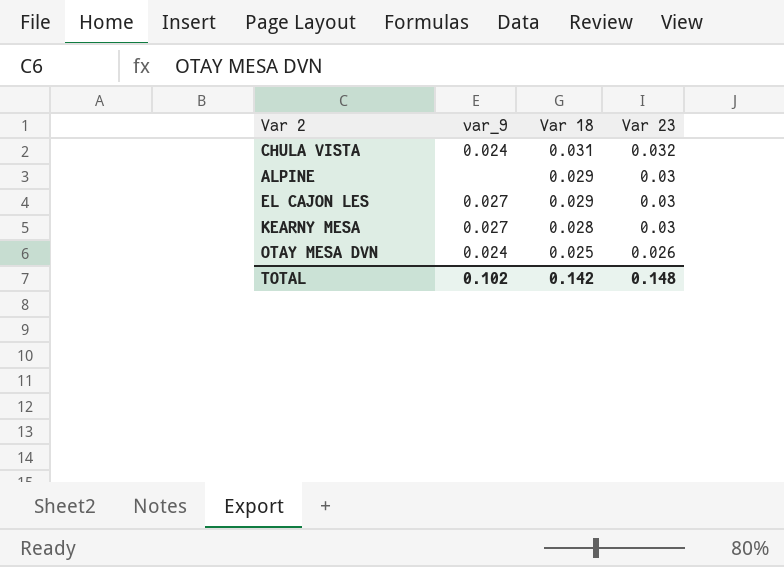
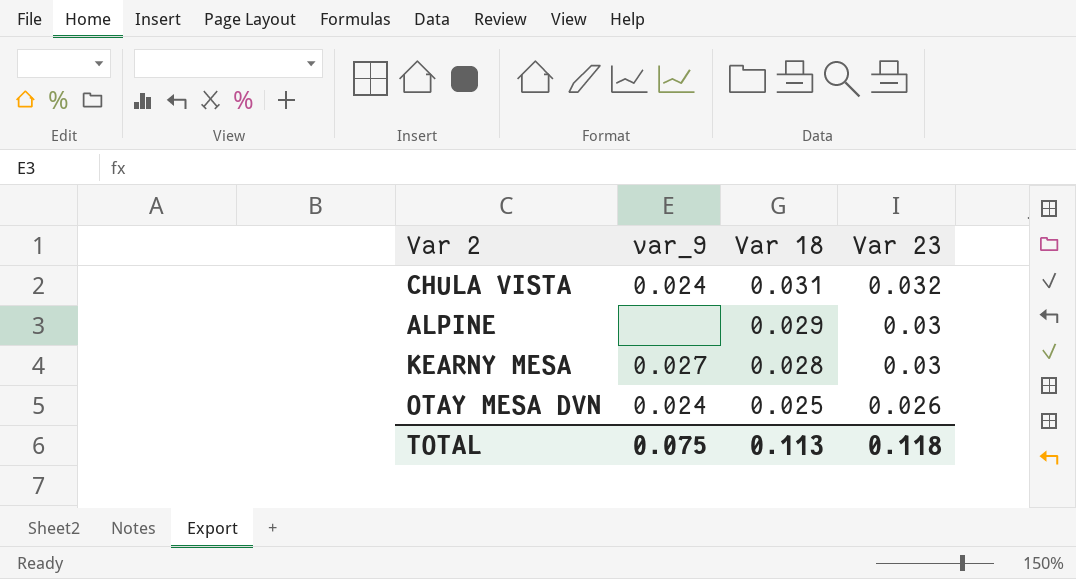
row EL CAJON LES: 0.027 | 0.029 | 0.03 -> none
TOTAL | var_9: 0.102 -> 0.075
TOTAL | Var 18: 0.142 -> 0.113
TOTAL | Var 23: 0.148 -> 0.118

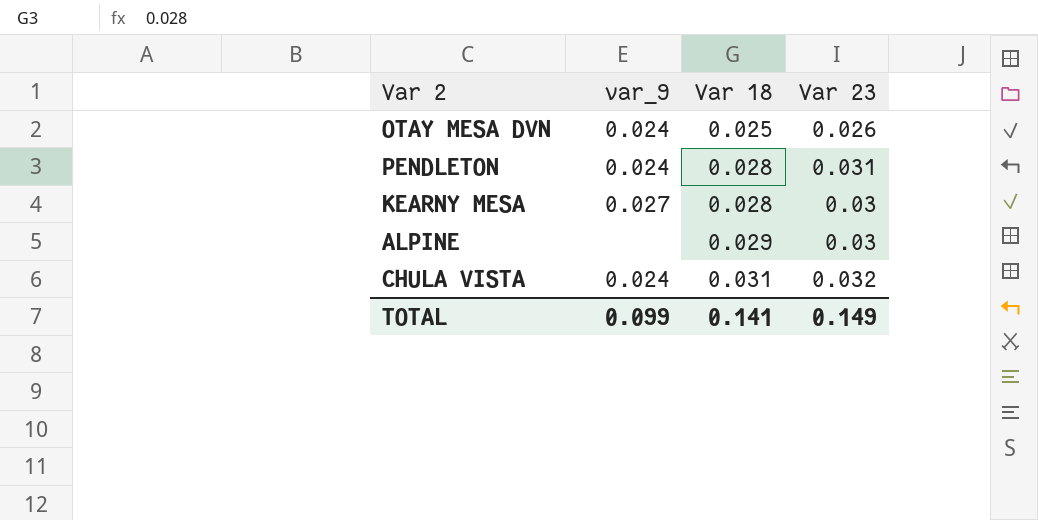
row order: Var 18 descending -> Var 18 ascending
row PENDLETON: none -> 0.024 | 0.028 | 0.031
TOTAL | var_9: 0.075 -> 0.099
TOTAL | Var 18: 0.113 -> 0.141
TOTAL | Var 23: 0.118 -> 0.149

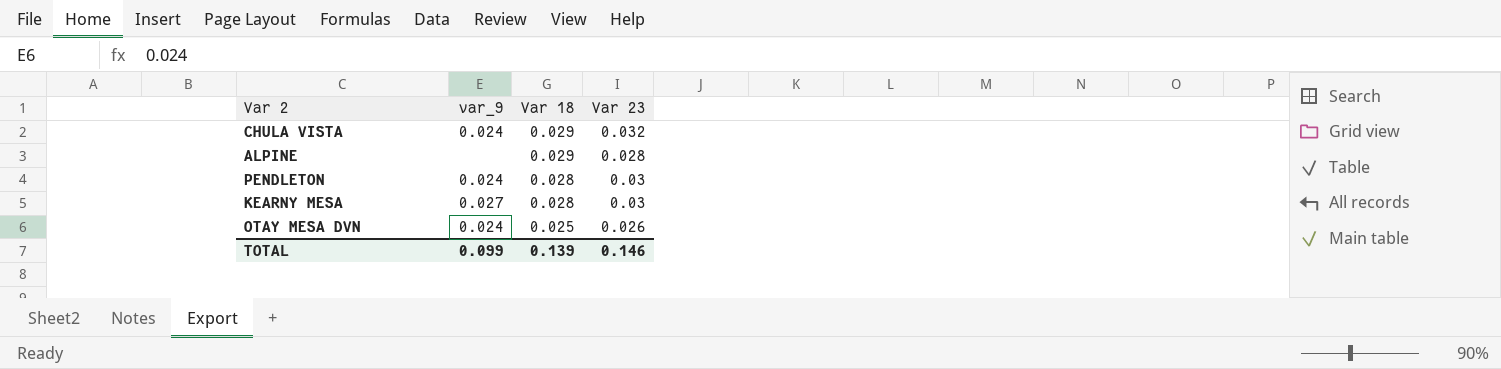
row order: Var 18 ascending -> Var 18 descending
CHULA VISTA | Var 18: 0.031 -> 0.029
ALPINE | Var 23: 0.03 -> 0.028
PENDLETON | Var 23: 0.031 -> 0.03
TOTAL | Var 18: 0.141 -> 0.139
TOTAL | Var 23: 0.149 -> 0.146

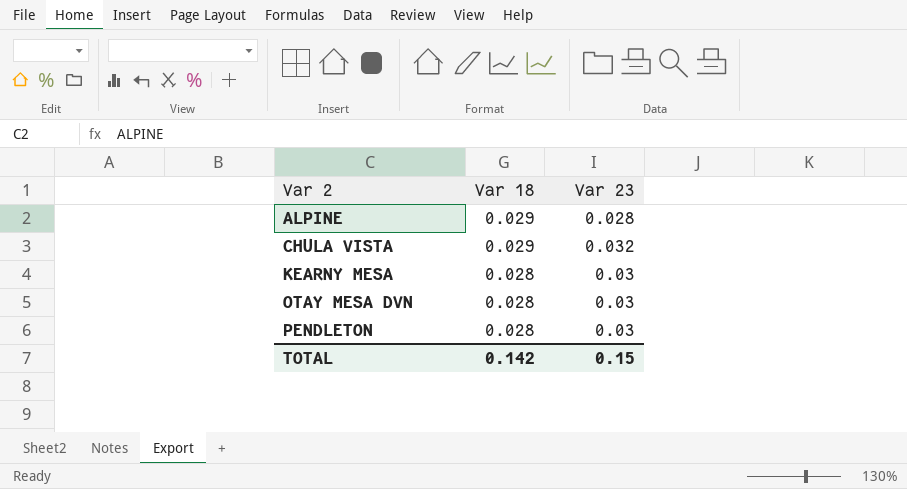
row order: Var 18 descending -> Var 2 ascending
column var_9 | position: 2 -> none
OTAY MESA DVN | Var 18: 0.025 -> 0.028
OTAY MESA DVN | Var 23: 0.026 -> 0.03
TOTAL | Var 18: 0.139 -> 0.142
TOTAL | Var 23: 0.146 -> 0.15

